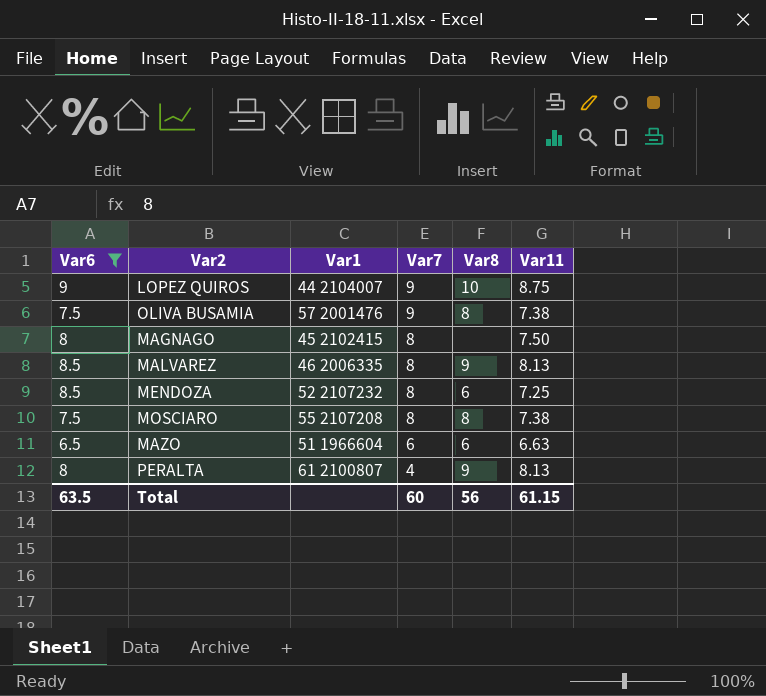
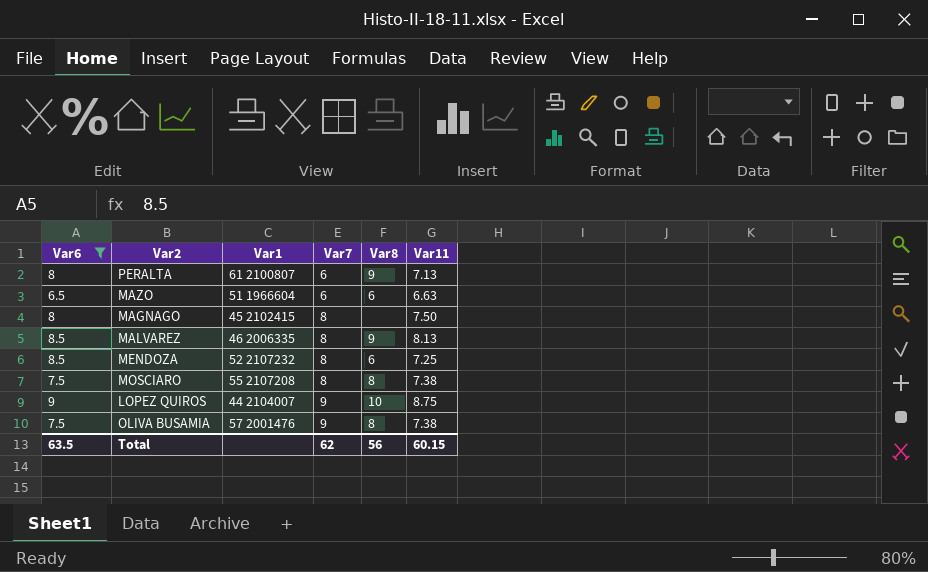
row order: Var7 descending -> Var7 ascending
PERALTA | Var7: 4 -> 6
PERALTA | Var11: 8.13 -> 7.13
Total | Var7: 60 -> 62
Total | Var11: 61.15 -> 60.15

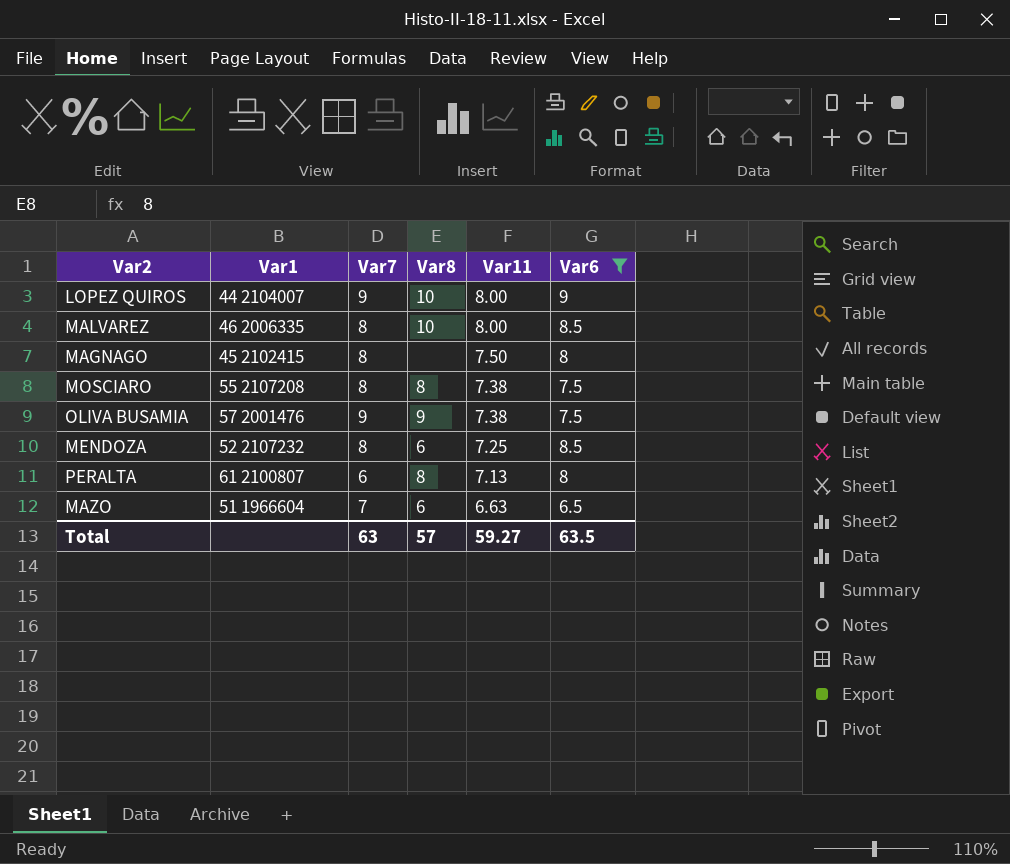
row order: Var7 ascending -> Var11 descending
column Var6 | position: 1 -> 6
LOPEZ QUIROS | Var11: 8.75 -> 8.00
MALVAREZ | Var8: 9 -> 10
MALVAREZ | Var11: 8.13 -> 8.00
OLIVA BUSAMIA | Var8: 8 -> 9
PERALTA | Var8: 9 -> 8
MAZO | Var7: 6 -> 7
Total | Var7: 62 -> 63
Total | Var8: 56 -> 57
Total | Var11: 60.15 -> 59.27

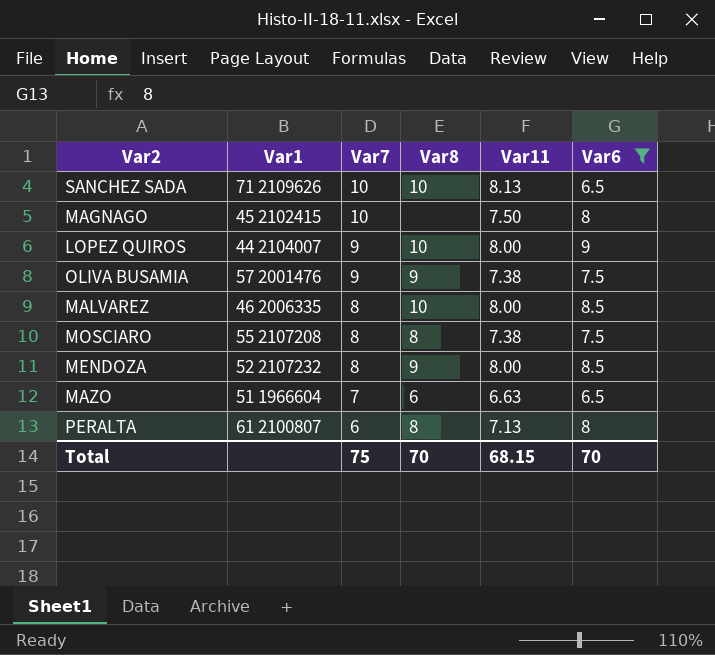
row order: Var11 descending -> Var7 descending
row SANCHEZ SADA: none -> 71 2109626 | 10 | 10 | 8.13 | 6.5
MAGNAGO | Var7: 8 -> 10
MENDOZA | Var8: 6 -> 9
MENDOZA | Var11: 7.25 -> 8.00
Total | Var7: 63 -> 75
Total | Var8: 57 -> 70
Total | Var11: 59.27 -> 68.15
Total | Var6: 63.5 -> 70

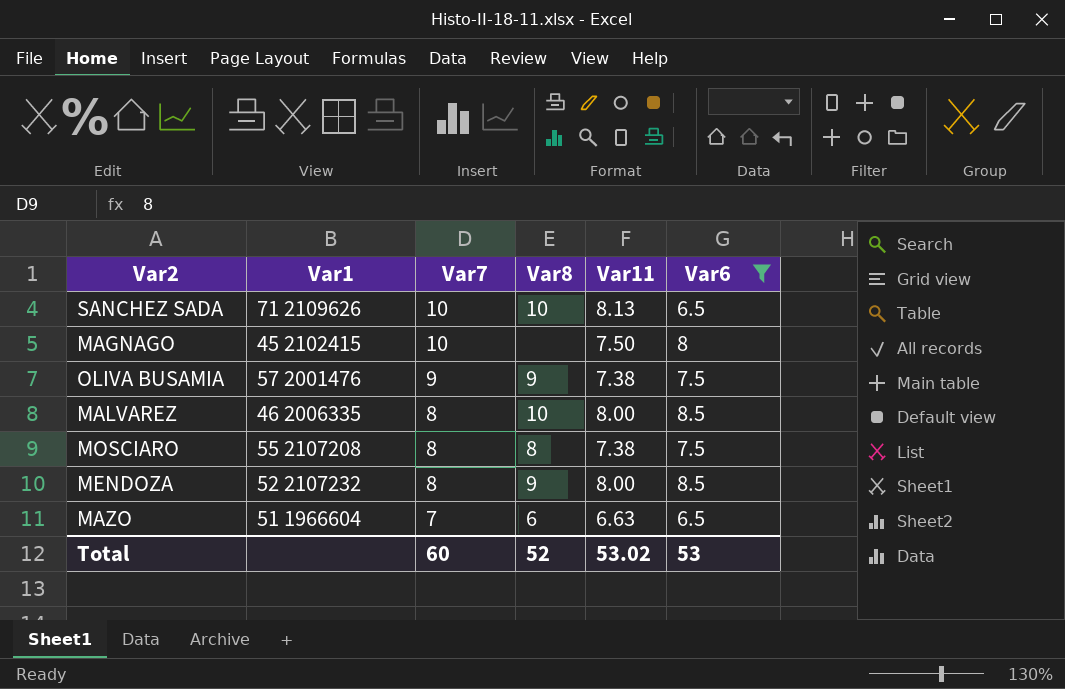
row LOPEZ QUIROS: 44 2104007 | 9 | 10 | 8.00 | 9 -> none
row PERALTA: 61 2100807 | 6 | 8 | 7.13 | 8 -> none
Total | Var7: 75 -> 60
Total | Var8: 70 -> 52
Total | Var11: 68.15 -> 53.02
Total | Var6: 70 -> 53

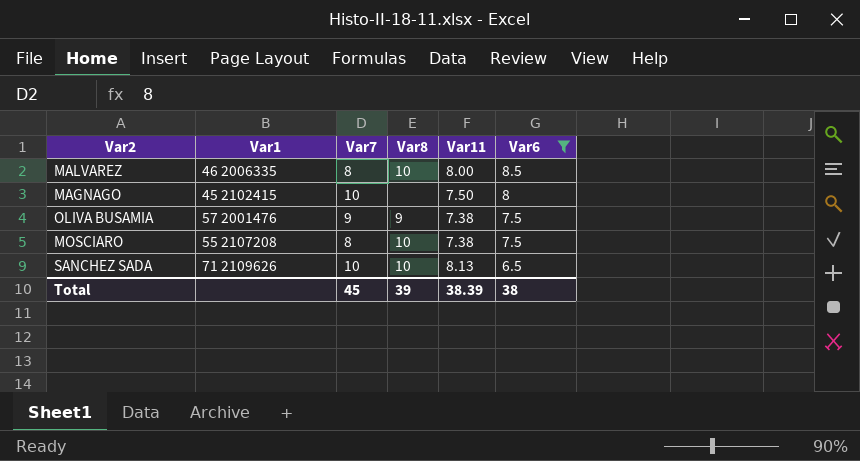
row order: Var7 descending -> Var6 descending
row MENDOZA: 52 2107232 | 8 | 9 | 8.00 | 8.5 -> none
row MAZO: 51 1966604 | 7 | 6 | 6.63 | 6.5 -> none
MOSCIARO | Var8: 8 -> 10
Total | Var7: 60 -> 45
Total | Var8: 52 -> 39
Total | Var11: 53.02 -> 38.39
Total | Var6: 53 -> 38

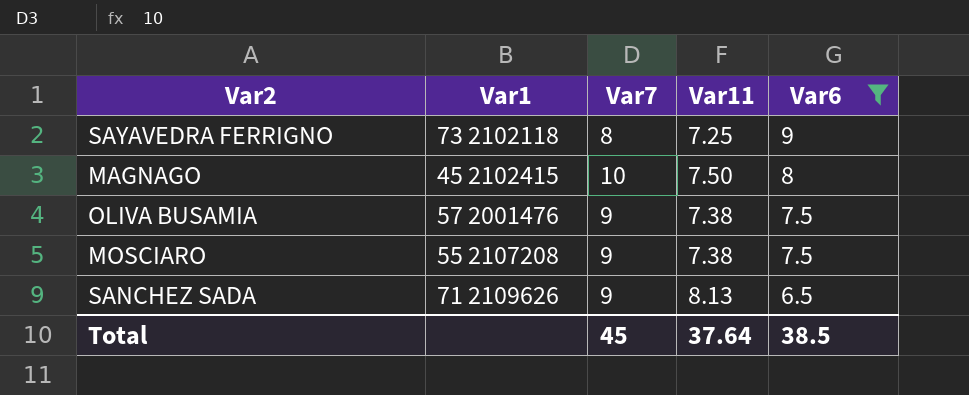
column Var8 | position: 4 -> none
row MALVAREZ: 46 2006335 | 8 | 10 | 8.00 | 8.5 -> none
row SAYAVEDRA FERRIGNO: none -> 73 2102118 | 8 | 7.25 | 9
MOSCIARO | Var7: 8 -> 9
SANCHEZ SADA | Var7: 10 -> 9
Total | Var11: 38.39 -> 37.64
Total | Var6: 38 -> 38.5

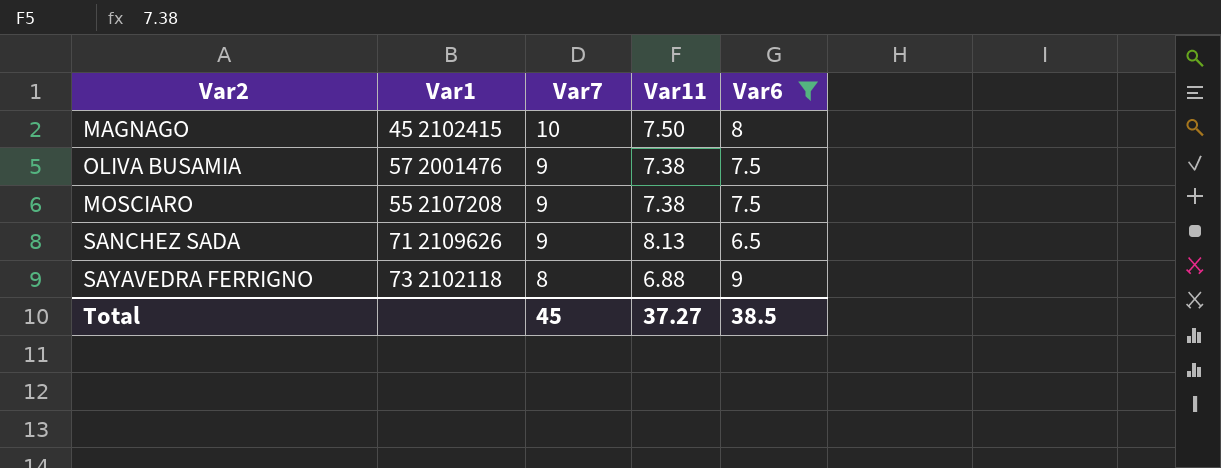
row order: Var6 descending -> Var7 descending
SAYAVEDRA FERRIGNO | Var11: 7.25 -> 6.88
Total | Var11: 37.64 -> 37.27

